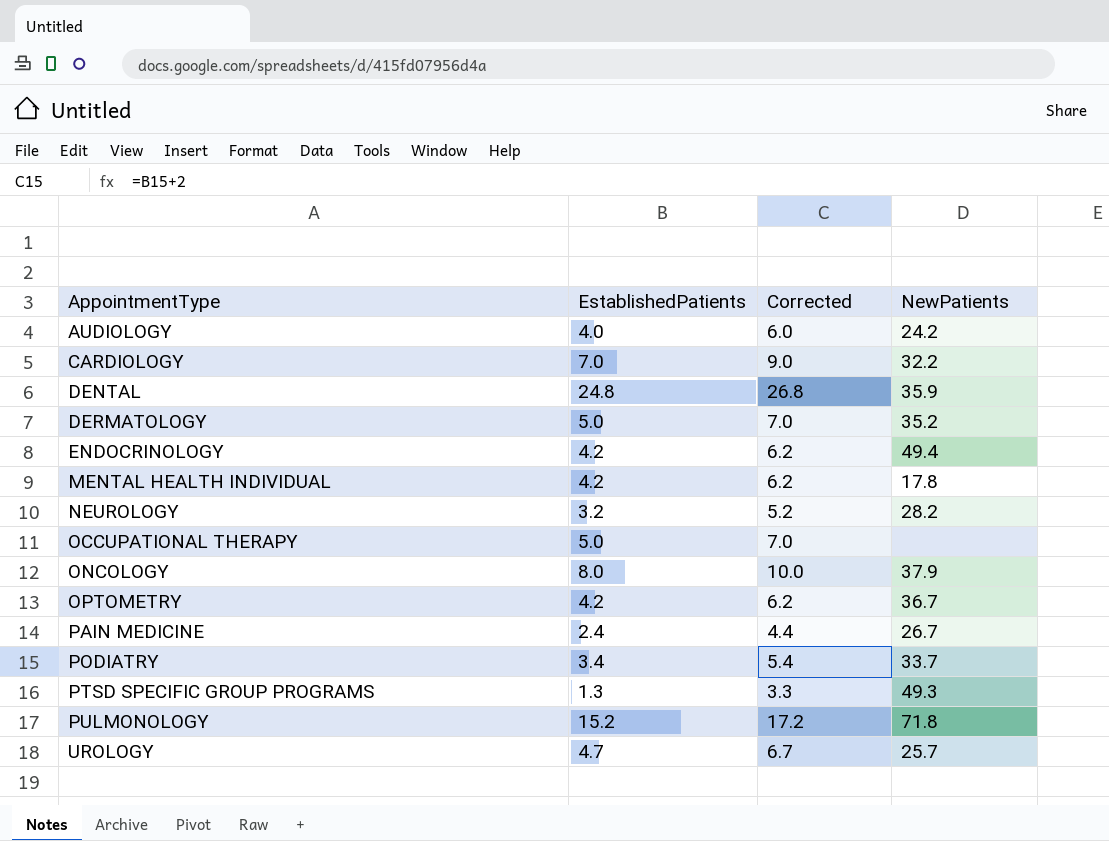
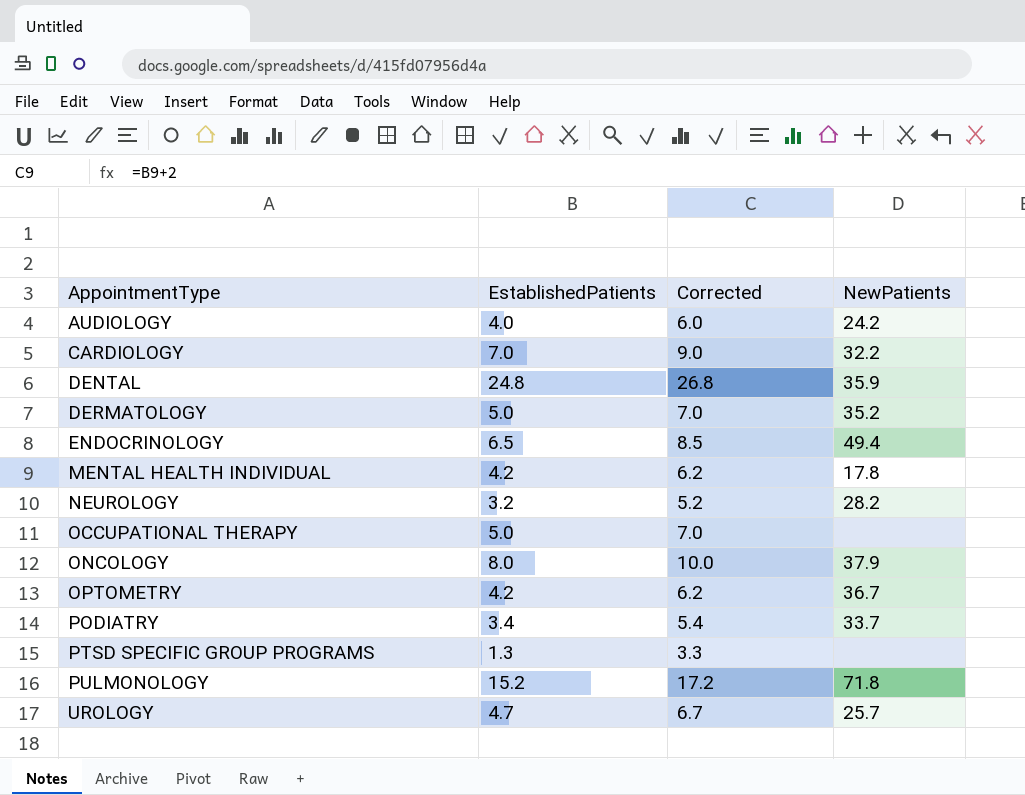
row PAIN MEDICINE: 2.4 | 4.4 | 26.7 -> none
ENDOCRINOLOGY | EstablishedPatients: 4.2 -> 6.5
ENDOCRINOLOGY | Corrected: 6.2 -> 8.5
PTSD SPECIFIC GROUP PROGRAMS | NewPatients: 49.3 -> none

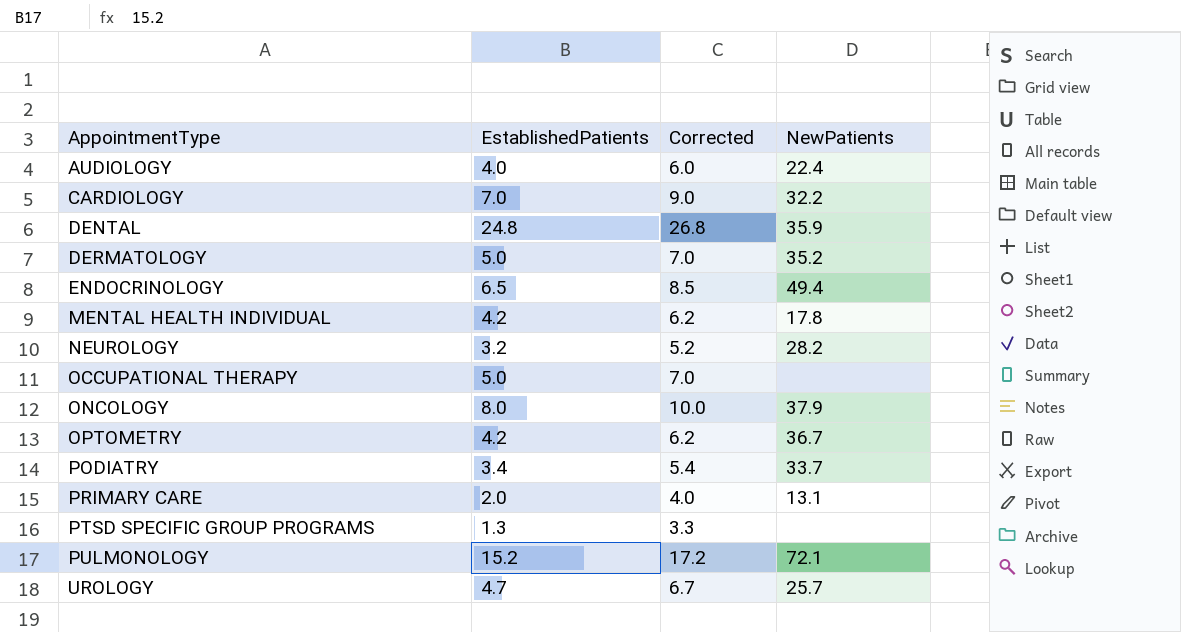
AUDIOLOGY | NewPatients: 24.2 -> 22.4
row PRIMARY CARE: none -> 2.0 | 4.0 | 13.1
PULMONOLOGY | NewPatients: 71.8 -> 72.1

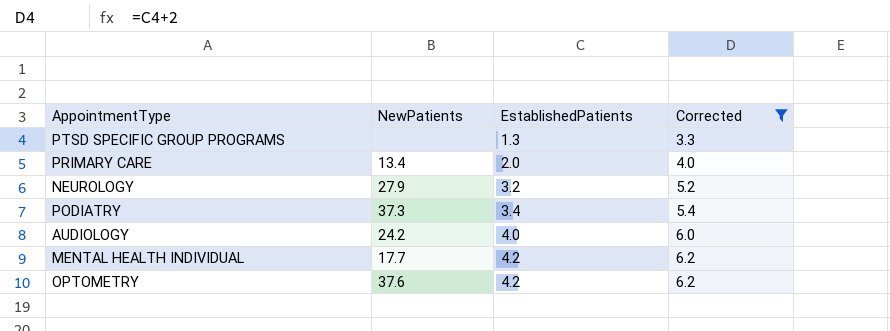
filter: none -> Corrected <= 6.2
row order: AppointmentType ascending -> EstablishedPatients ascending
column NewPatients | position: 4 -> 2
PRIMARY CARE | NewPatients: 13.1 -> 13.4
NEUROLOGY | NewPatients: 28.2 -> 27.9
PODIATRY | NewPatients: 33.7 -> 37.3
AUDIOLOGY | NewPatients: 22.4 -> 24.2
MENTAL HEALTH INDIVIDUAL | NewPatients: 17.8 -> 17.7
OPTOMETRY | NewPatients: 36.7 -> 37.6

